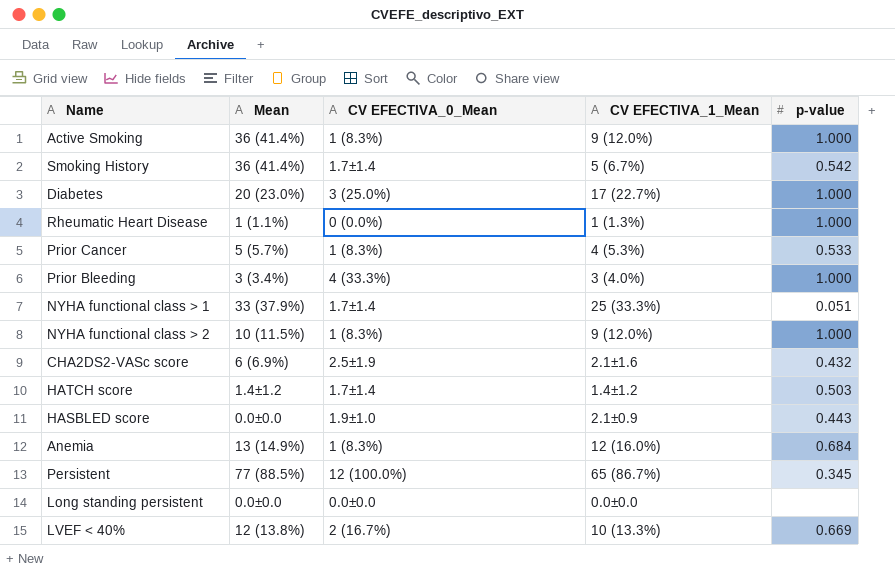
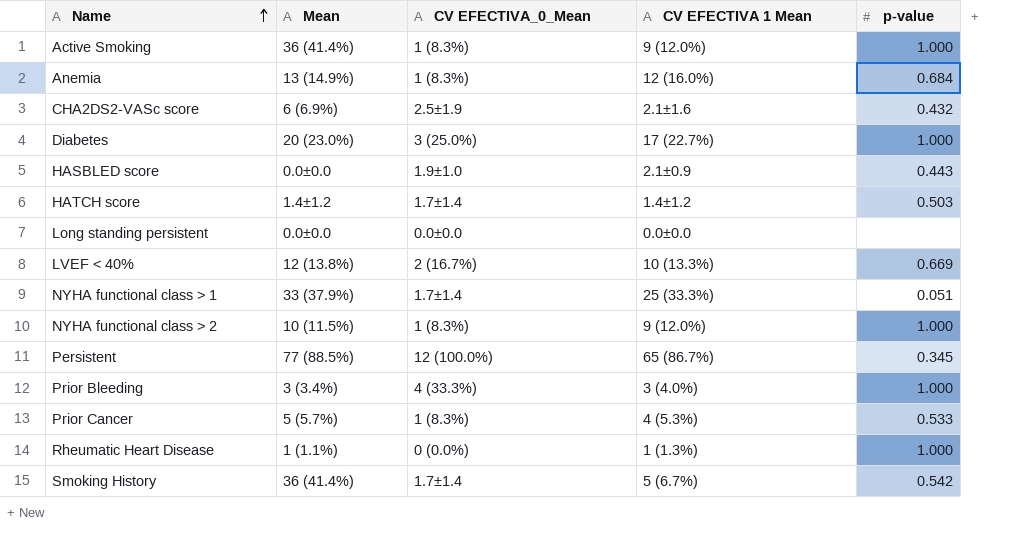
row order: none -> Name ascending
column name: CV EFECTIVA_1_Mean -> CV EFECTIVA 1 Mean

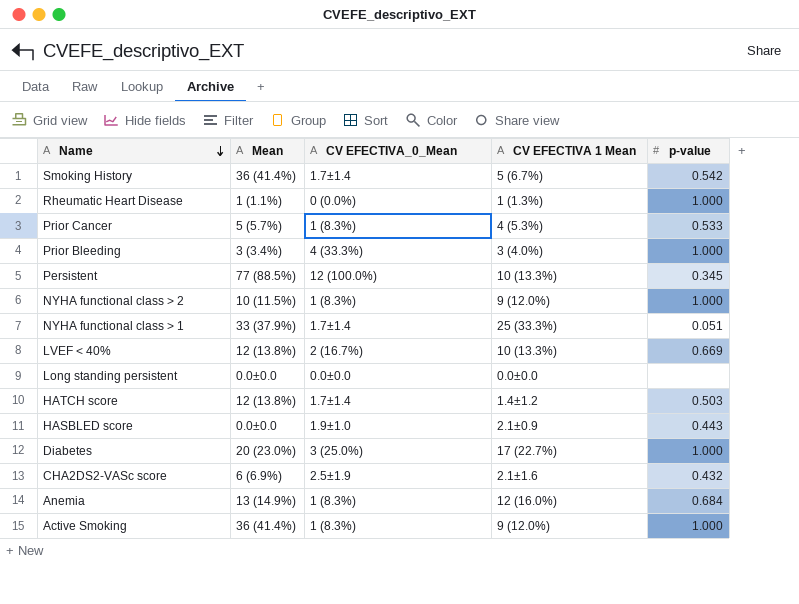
row order: Name ascending -> Name descending
Persistent | CV EFECTIVA 1 Mean: 65 (86.7%) -> 10 (13.3%)
HATCH score | Mean: 1.4±1.2 -> 12 (13.8%)

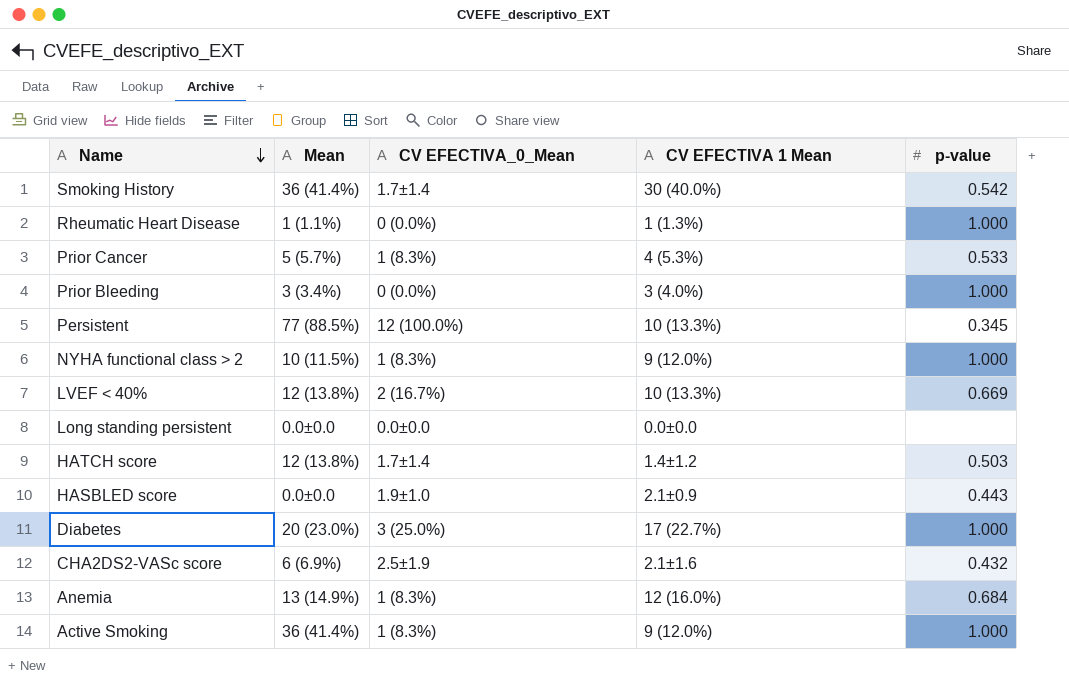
row NYHA functional class > 1: 33 (37.9%) | 1.7±1.4 | 25 (33.3%) | 0.051 -> none
Smoking History | CV EFECTIVA 1 Mean: 5 (6.7%) -> 30 (40.0%)
Prior Bleeding | CV EFECTIVA_0_Mean: 4 (33.3%) -> 0 (0.0%)

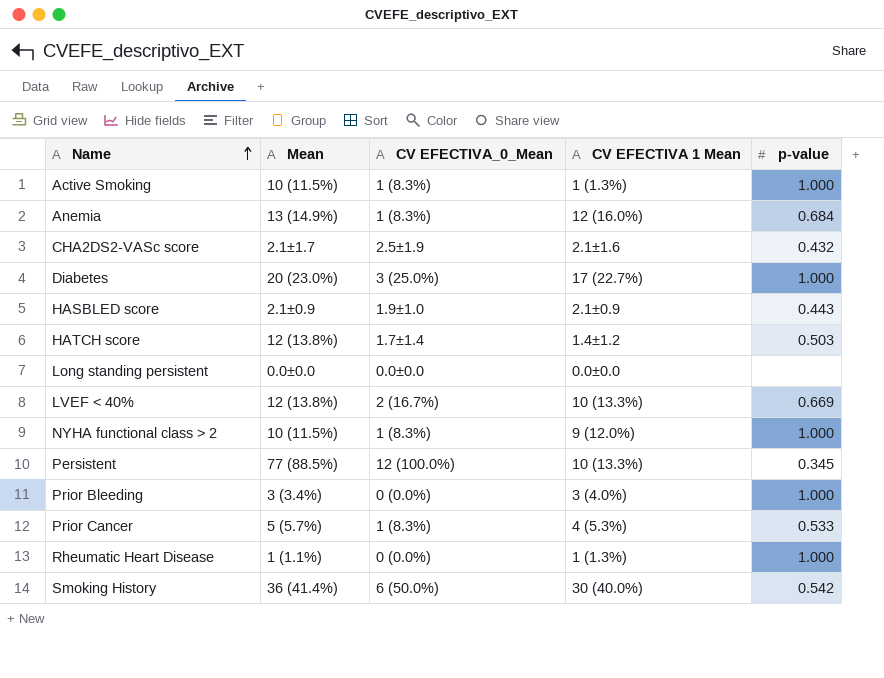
row order: Name descending -> Name ascending
Active Smoking | Mean: 36 (41.4%) -> 10 (11.5%)
Active Smoking | CV EFECTIVA 1 Mean: 9 (12.0%) -> 1 (1.3%)
CHA2DS2-VASc score | Mean: 6 (6.9%) -> 2.1±1.7
HASBLED score | Mean: 0.0±0.0 -> 2.1±0.9
Smoking History | CV EFECTIVA_0_Mean: 1.7±1.4 -> 6 (50.0%)

